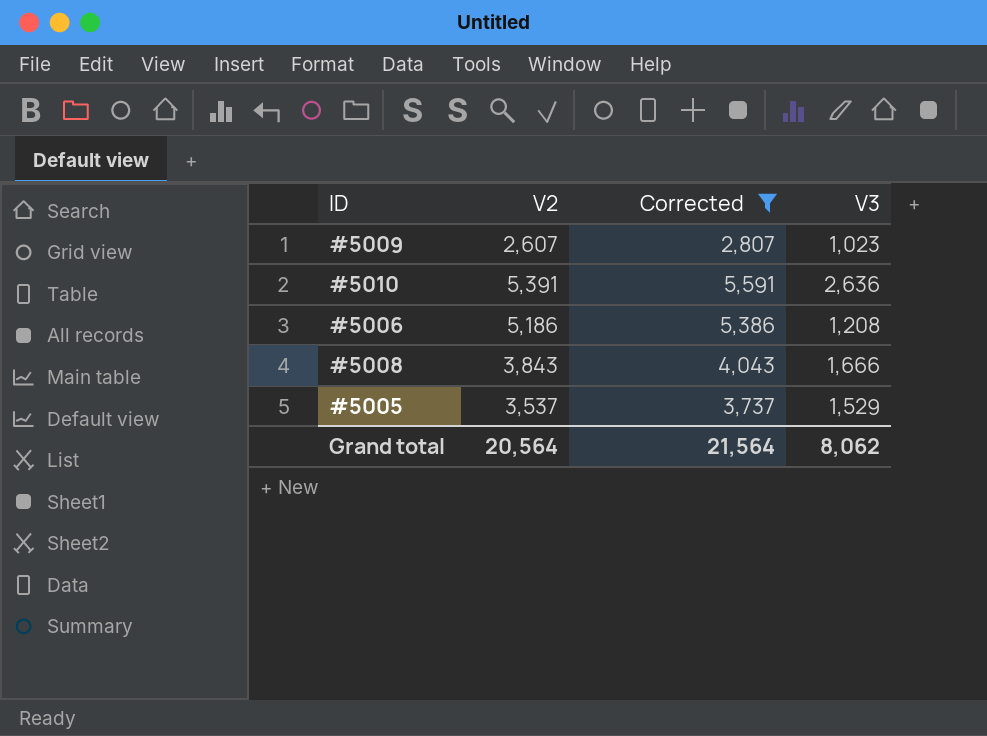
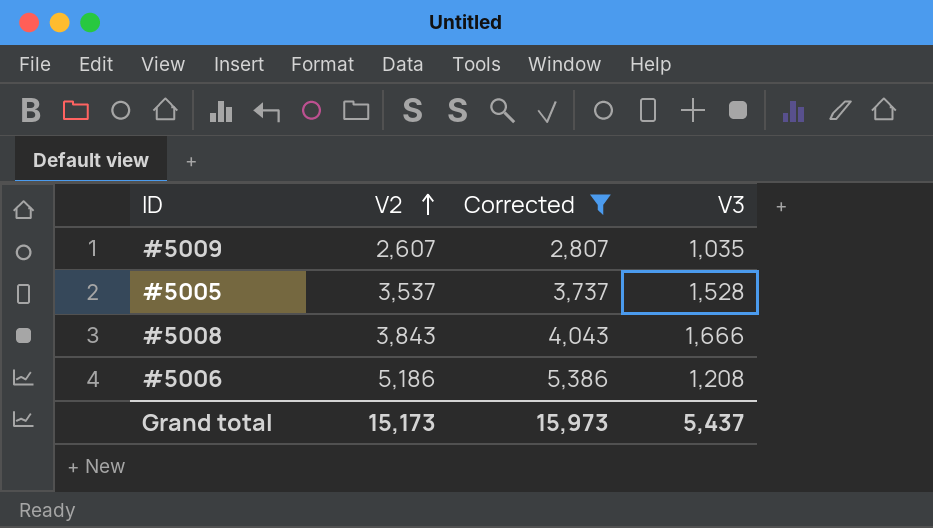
row order: none -> V2 ascending
row #5010: 5,391 | 5,591 | 2,636 -> none
#5009 | V3: 1,023 -> 1,035
#5005 | V3: 1,529 -> 1,528
Grand total | V2: 20,564 -> 15,173
Grand total | Corrected: 21,564 -> 15,973
Grand total | V3: 8,062 -> 5,437

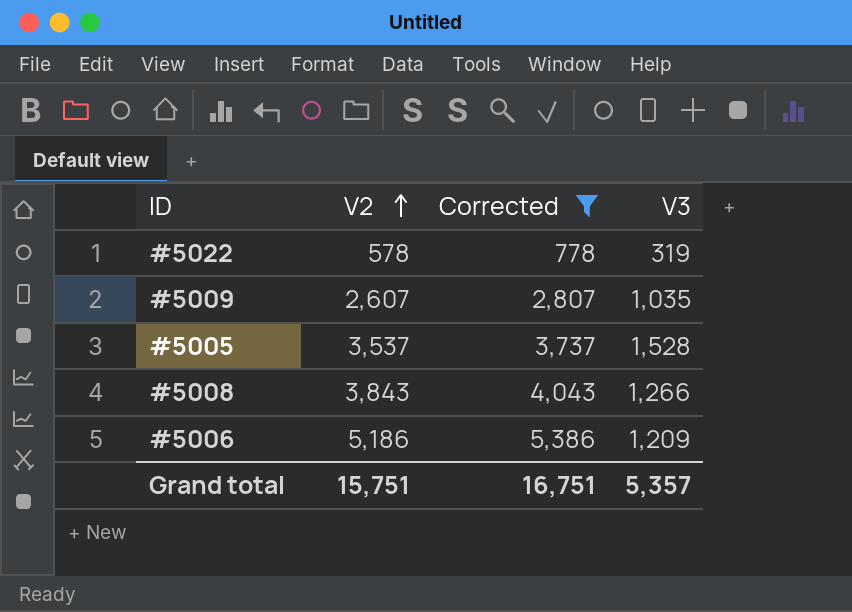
row #5022: none -> 578 | 778 | 319
#5008 | V3: 1,666 -> 1,266
#5006 | V3: 1,208 -> 1,209
Grand total | V2: 15,173 -> 15,751
Grand total | Corrected: 15,973 -> 16,751
Grand total | V3: 5,437 -> 5,357

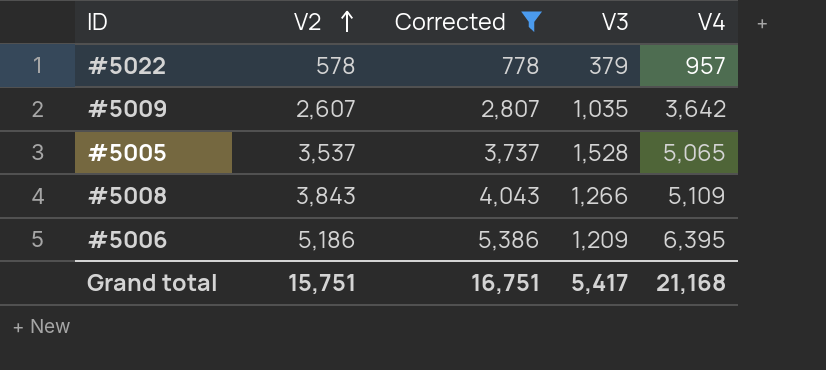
column V4 | formula: none -> [V2] + [V3]
#5022 | V3: 319 -> 379
Grand total | V3: 5,357 -> 5,417

